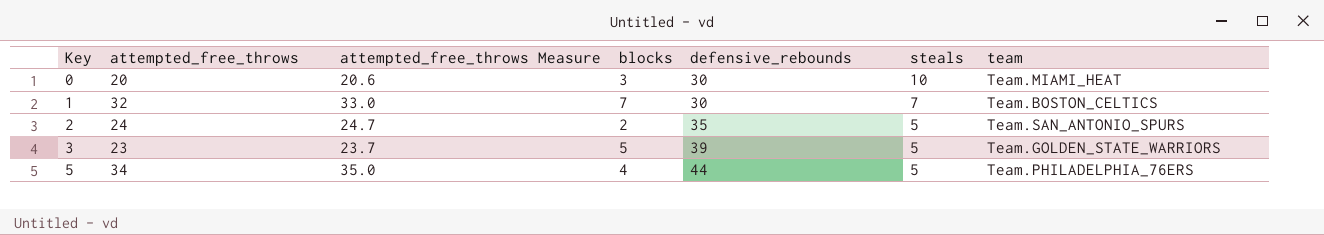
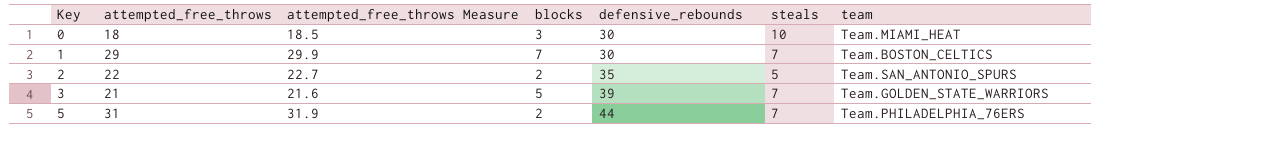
0 | attempted_free_throws: 20 -> 18
0 | attempted_free_throws Measure: 20.6 -> 18.5
1 | attempted_free_throws: 32 -> 29
1 | attempted_free_throws Measure: 33.0 -> 29.9
2 | attempted_free_throws: 24 -> 22
2 | attempted_free_throws Measure: 24.7 -> 22.7
3 | attempted_free_throws: 23 -> 21
3 | attempted_free_throws Measure: 23.7 -> 21.6
3 | steals: 5 -> 7
5 | attempted_free_throws: 34 -> 31
5 | attempted_free_throws Measure: 35.0 -> 31.9
5 | blocks: 4 -> 2
5 | steals: 5 -> 7

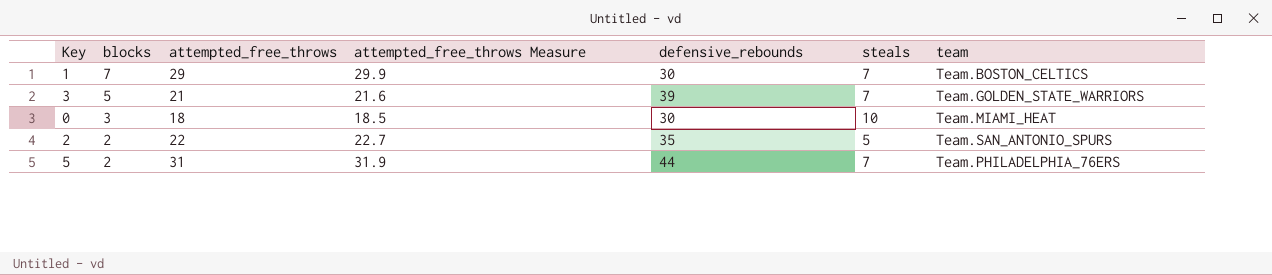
row order: Key ascending -> blocks descending
column blocks | position: 4 -> 2

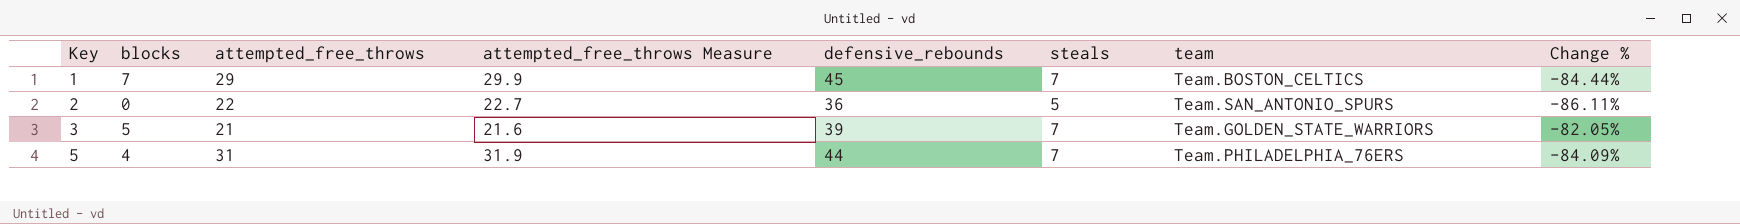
row order: blocks descending -> Key ascending
column Change % | formula: none -> ([steals] - [defensive_rebounds]) / [defensive_rebounds]
row 0: 3 | 18 | 18.5 | 30 | 10 | Team.MIAMI_HEAT -> none
1 | defensive_rebounds: 30 -> 45
2 | blocks: 2 -> 0
2 | defensive_rebounds: 35 -> 36
5 | blocks: 2 -> 4

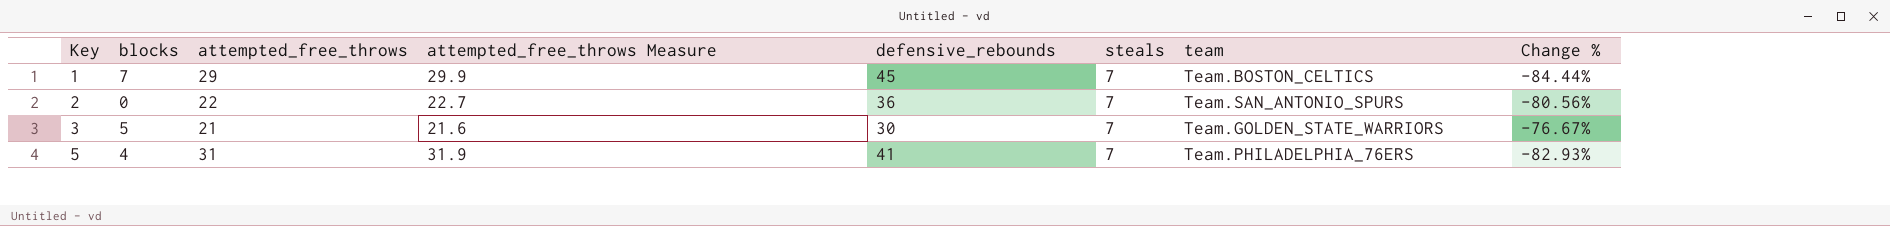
2 | steals: 5 -> 7
2 | Change %: -86.11% -> -80.56%
3 | defensive_rebounds: 39 -> 30
3 | Change %: -82.05% -> -76.67%
5 | defensive_rebounds: 44 -> 41
5 | Change %: -84.09% -> -82.93%

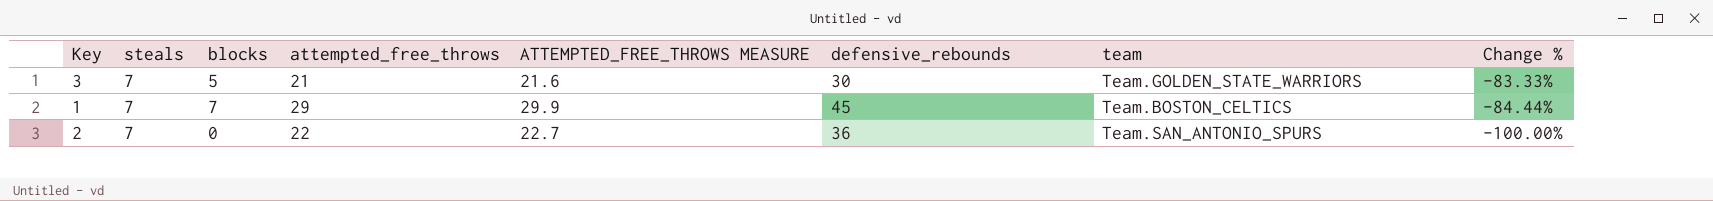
row order: Key ascending -> Change % descending
column steals | position: 6 -> 2
column name: attempted_free_throws Measure -> ATTEMPTED_FREE_THROWS MEASURE
column Change % | formula: ([steals] - [defensive_rebounds]) / [defensive_rebounds] -> ([blocks] - [defensive_rebounds]) / [defensive_rebounds]
row 5: 4 | 31 | 31.9 | 41 | 7 | Team.PHILADELPHIA_76ERS | -82.93% -> none

